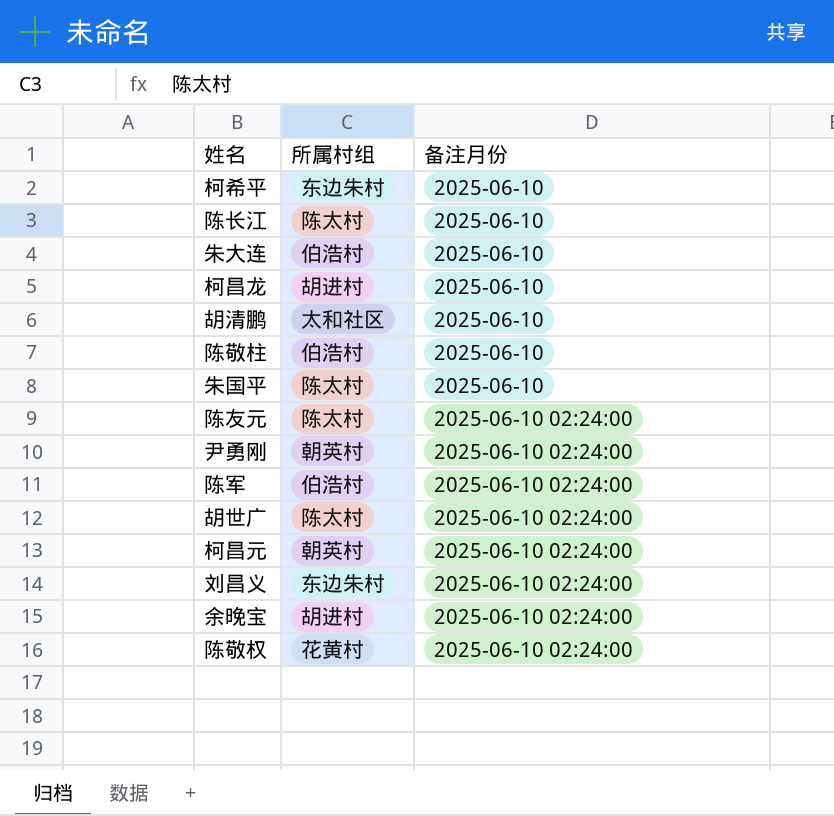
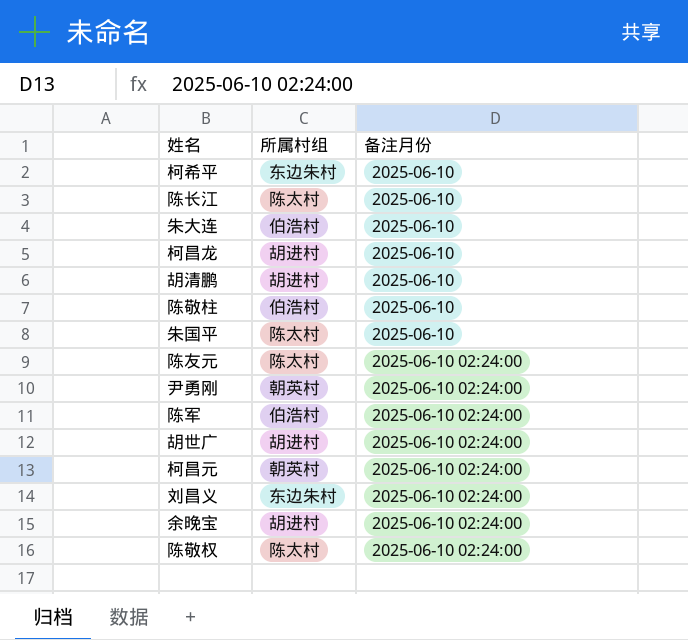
胡清鹏 | 所属村组: 太和社区 -> 胡进村
胡世广 | 所属村组: 陈太村 -> 胡进村
陈敬权 | 所属村组: 花黄村 -> 陈太村

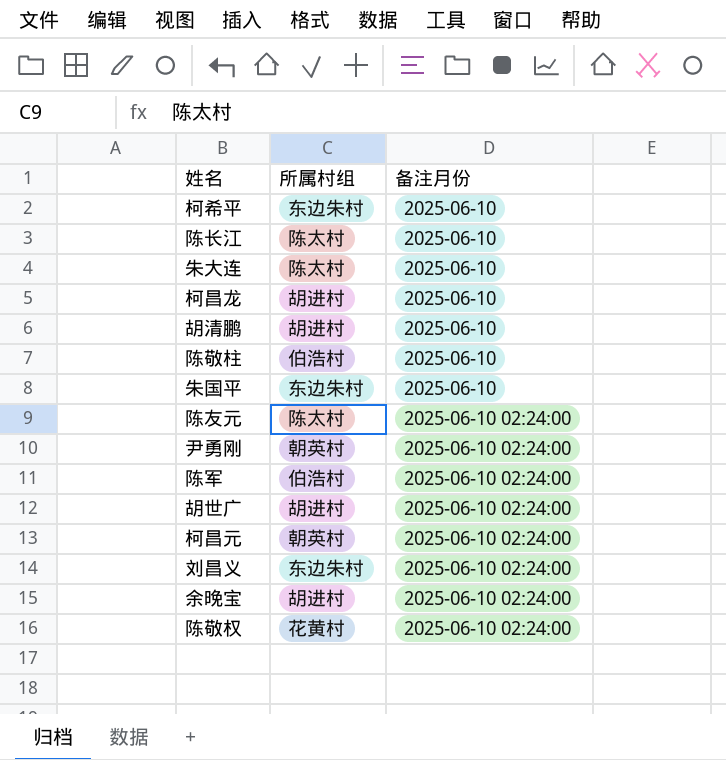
朱大连 | 所属村组: 伯浩村 -> 陈太村
朱国平 | 所属村组: 陈太村 -> 东边朱村
陈敬权 | 所属村组: 陈太村 -> 花黄村

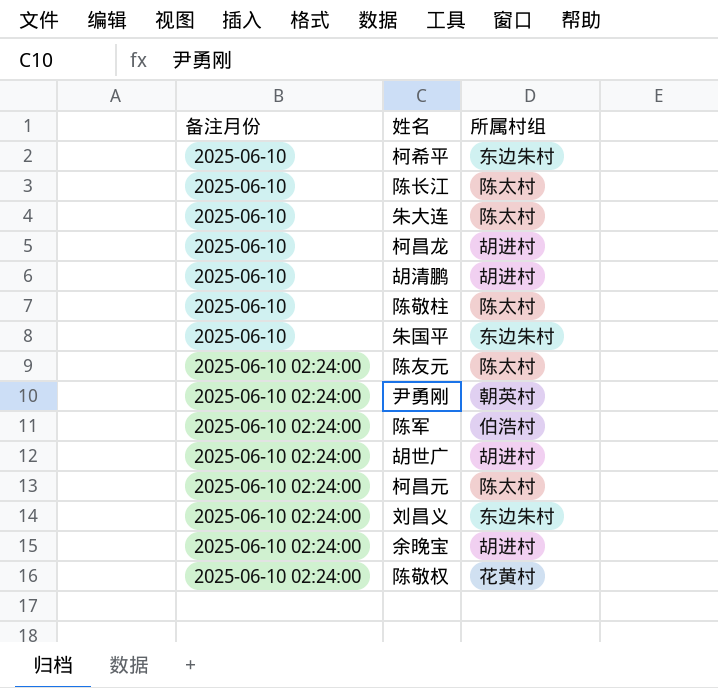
column 备注月份 | position: 3 -> 1
陈敬柱 | 所属村组: 伯浩村 -> 陈太村
柯昌元 | 所属村组: 朝英村 -> 陈太村

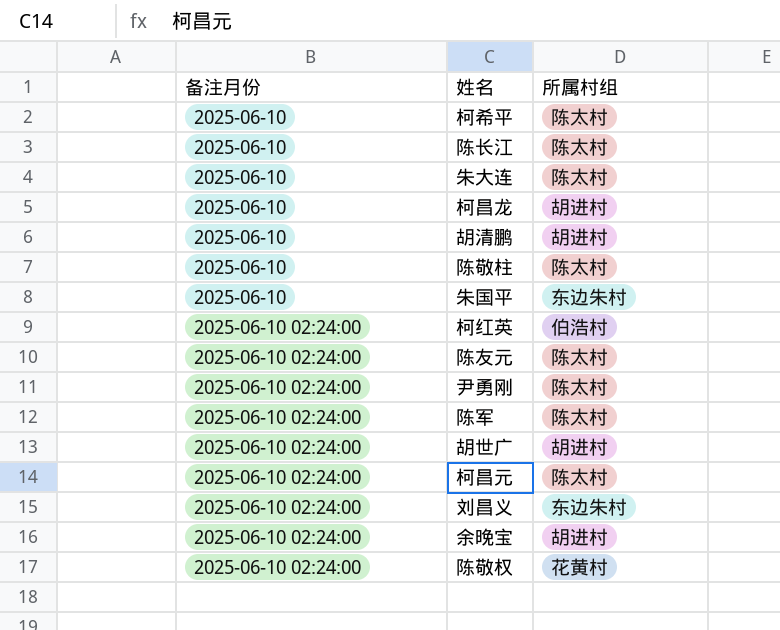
柯希平 | 所属村组: 东边朱村 -> 陈太村
row 柯红英: none -> 2025-06-10 02:24:00 | 伯浩村
尹勇刚 | 所属村组: 朝英村 -> 陈太村
陈军 | 所属村组: 伯浩村 -> 陈太村

